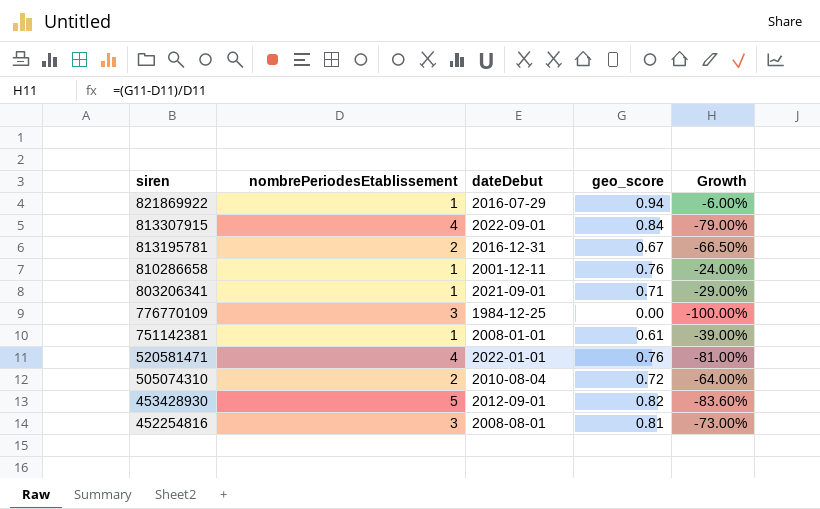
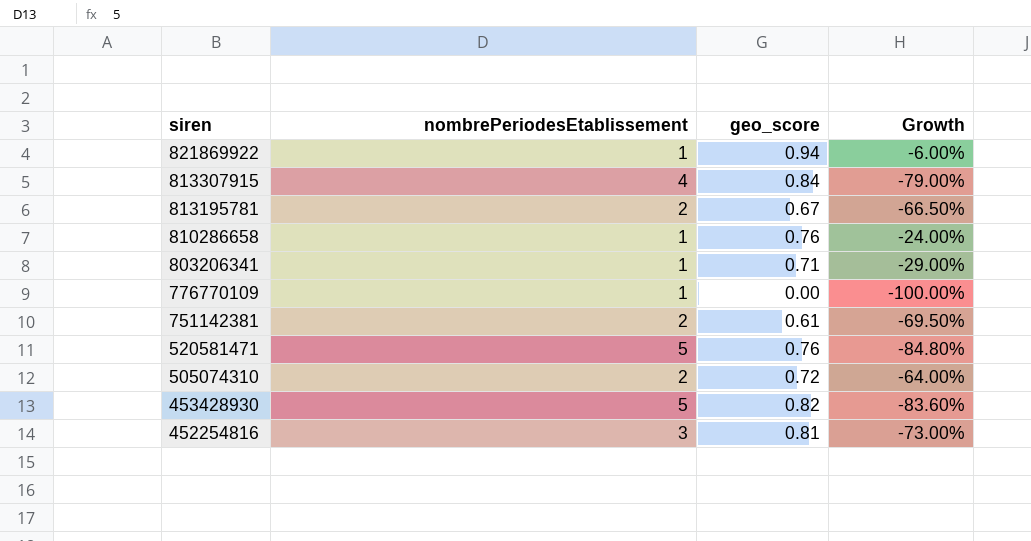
column dateDebut | position: 3 -> none
776770109 | nombrePeriodesEtablissement: 3 -> 1
751142381 | nombrePeriodesEtablissement: 1 -> 2
751142381 | Growth: -39.00% -> -69.50%
520581471 | nombrePeriodesEtablissement: 4 -> 5
520581471 | Growth: -81.00% -> -84.80%

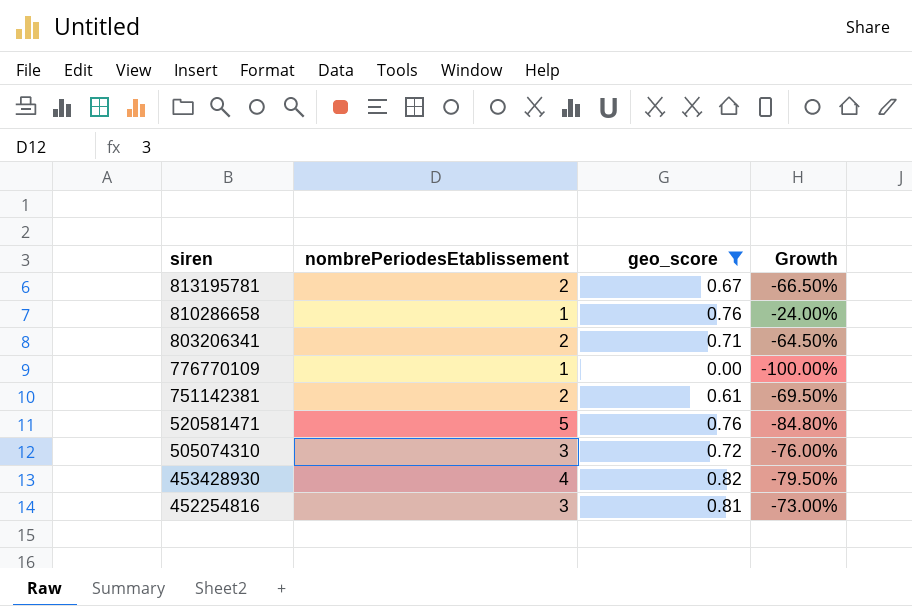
filter: none -> geo_score <= 0.82
803206341 | nombrePeriodesEtablissement: 1 -> 2
803206341 | Growth: -29.00% -> -64.50%
505074310 | nombrePeriodesEtablissement: 2 -> 3
505074310 | Growth: -64.00% -> -76.00%
453428930 | nombrePeriodesEtablissement: 5 -> 4
453428930 | Growth: -83.60% -> -79.50%

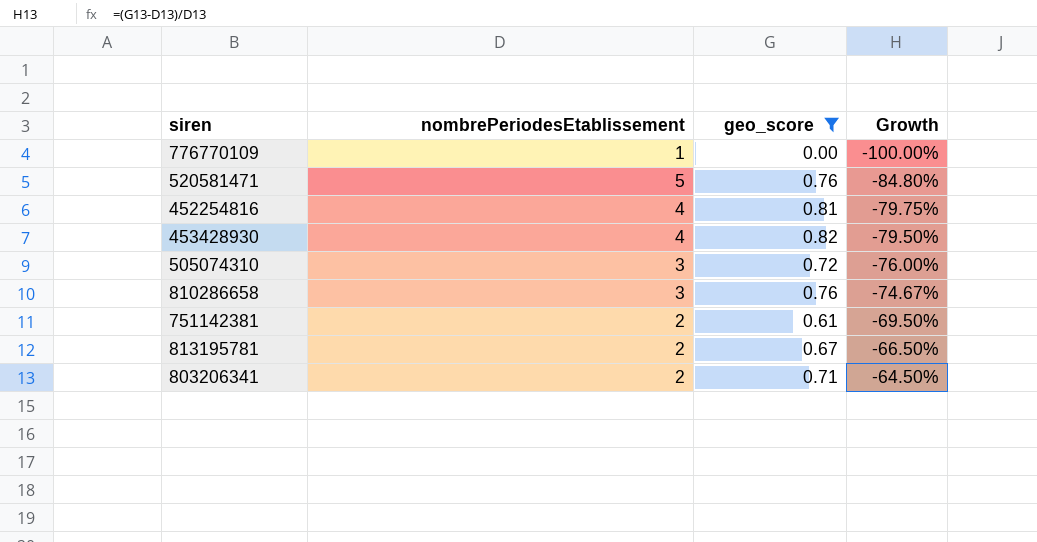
row order: siren descending -> Growth ascending
452254816 | nombrePeriodesEtablissement: 3 -> 4
452254816 | Growth: -73.00% -> -79.75%
810286658 | nombrePeriodesEtablissement: 1 -> 3
810286658 | Growth: -24.00% -> -74.67%

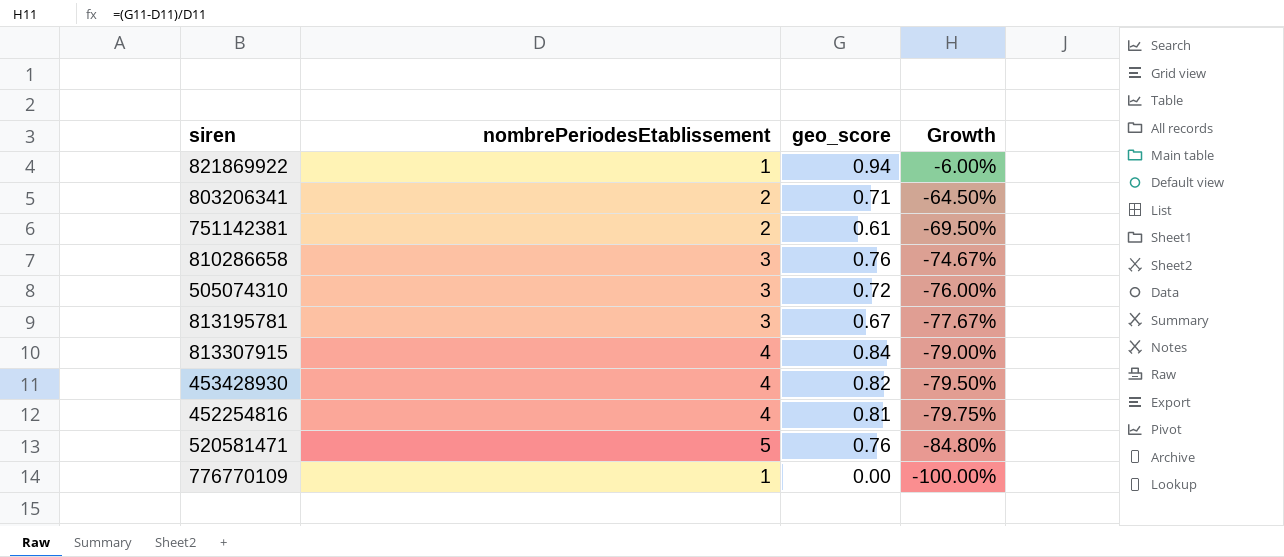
filter: geo_score <= 0.82 -> none
row order: Growth ascending -> Growth descending
813195781 | nombrePeriodesEtablissement: 2 -> 3
813195781 | Growth: -66.50% -> -77.67%

